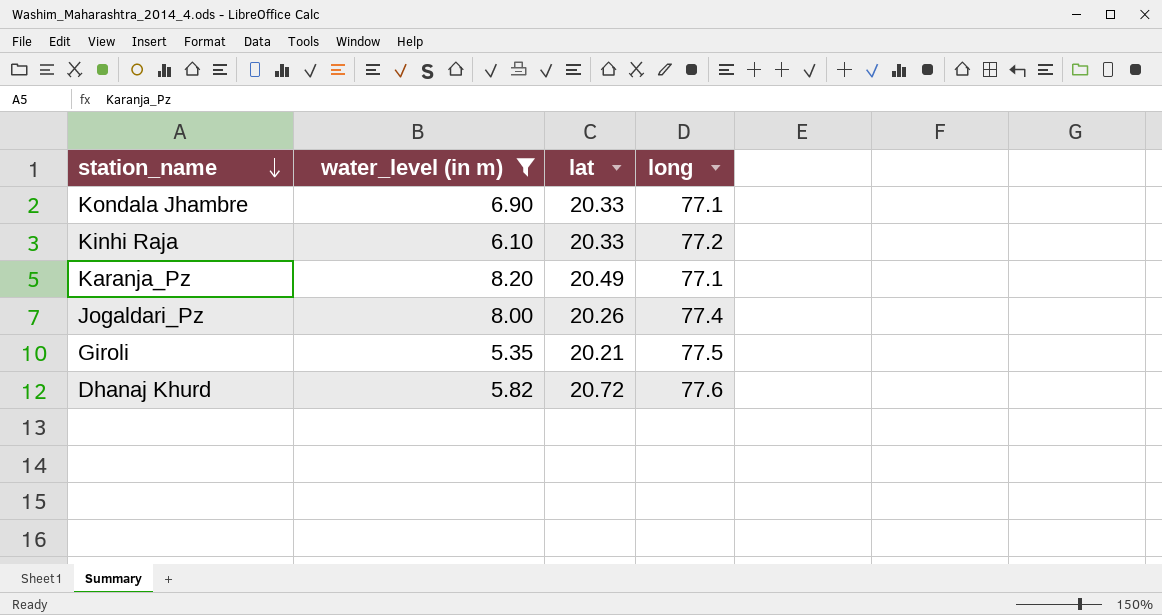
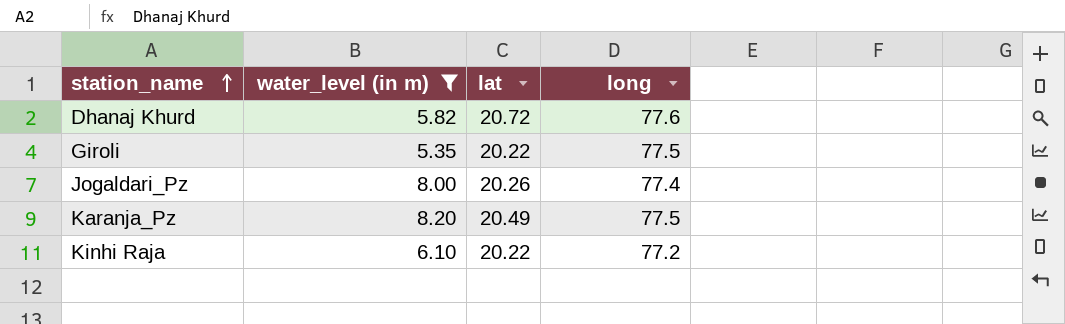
row order: station_name descending -> station_name ascending
row Kondala Jhambre: 6.90 | 20.33 | 77.1 -> none
Giroli | lat: 20.21 -> 20.22
Karanja_Pz | long: 77.1 -> 77.5
Kinhi Raja | lat: 20.33 -> 20.22

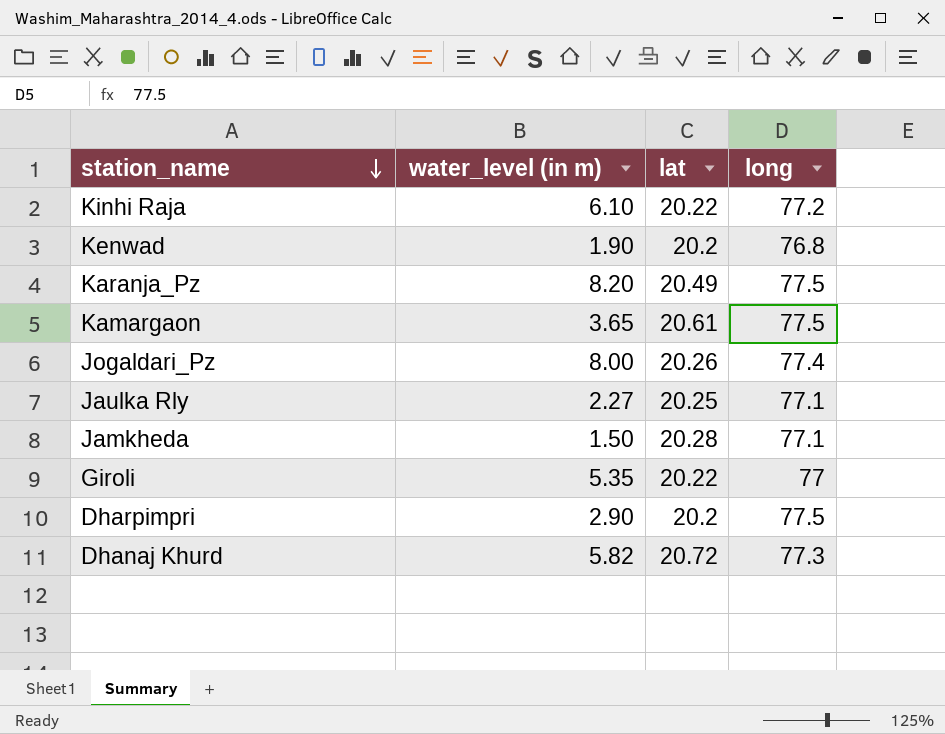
filter: water_level (in m) >= 5.35 -> none
row order: station_name ascending -> station_name descending
Giroli | long: 77.5 -> 77
Dhanaj Khurd | long: 77.6 -> 77.3

